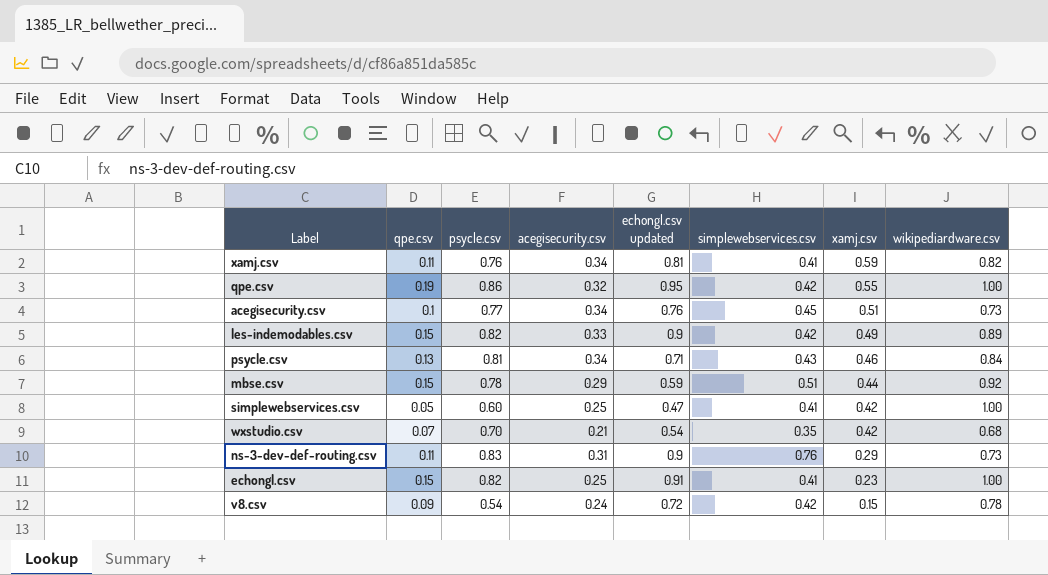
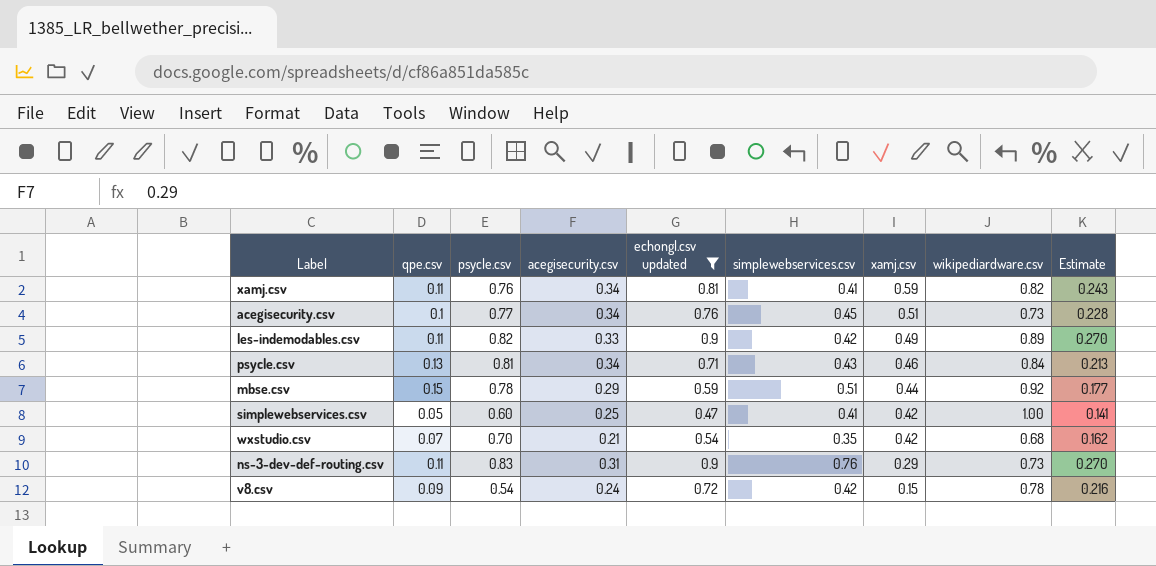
filter: none -> echongl.csv updated <= 0.9
column Estimate | formula: none -> [echongl.csv updated] * 0.3
les-indemodables.csv | qpe.csv: 0.15 -> 0.11

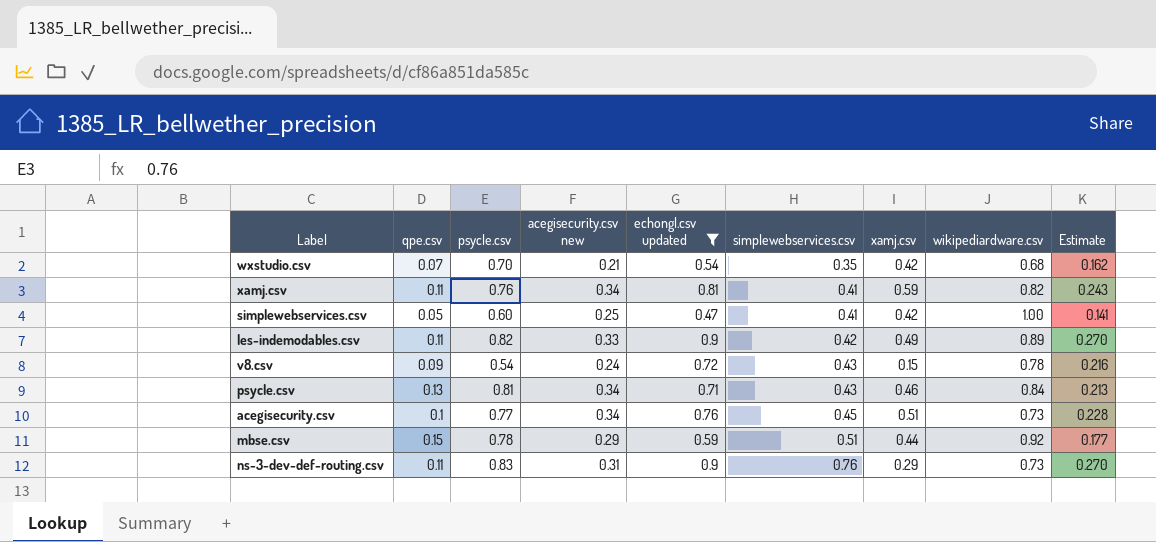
row order: xamj.csv descending -> simplewebservices.csv ascending
column name: acegisecurity.csv -> acegisecurity.csv new
v8.csv | simplewebservices.csv: 0.42 -> 0.43

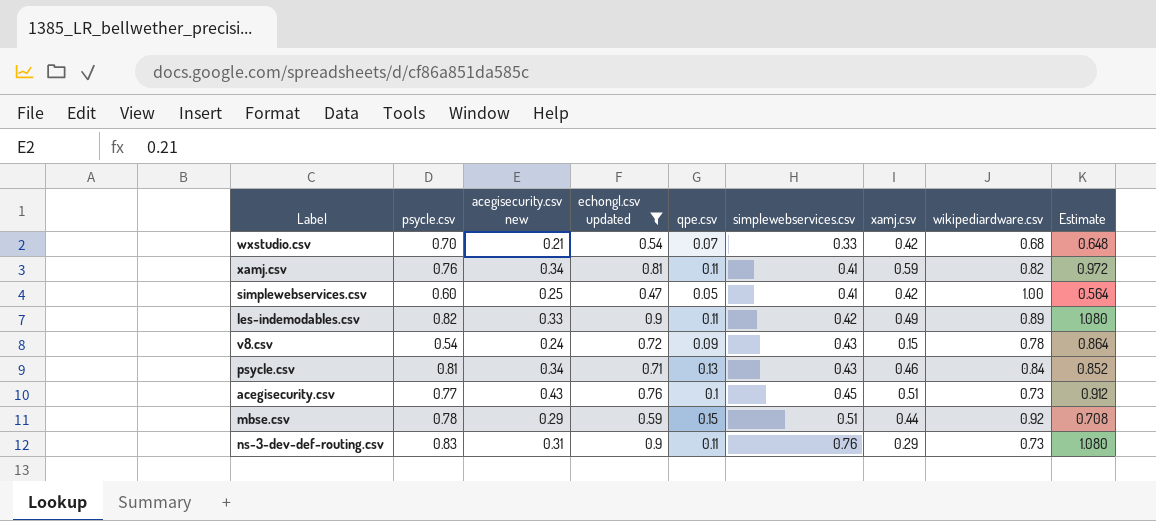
column qpe.csv | position: 2 -> 5
column Estimate | formula: [echongl.csv updated] * 0.3 -> [echongl.csv updated] * 1.2
wxstudio.csv | simplewebservices.csv: 0.35 -> 0.33
acegisecurity.csv | acegisecurity.csv new: 0.34 -> 0.43

